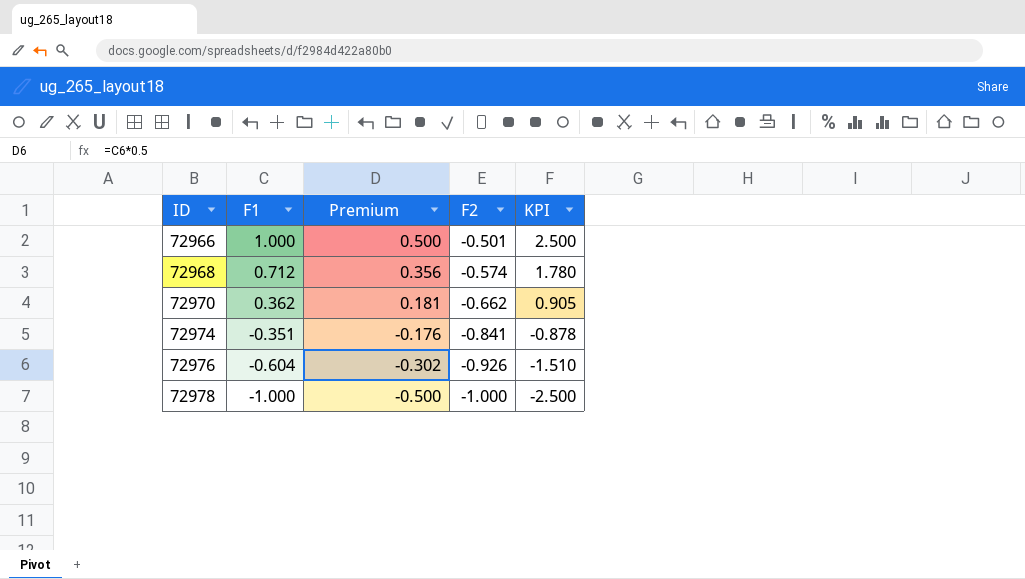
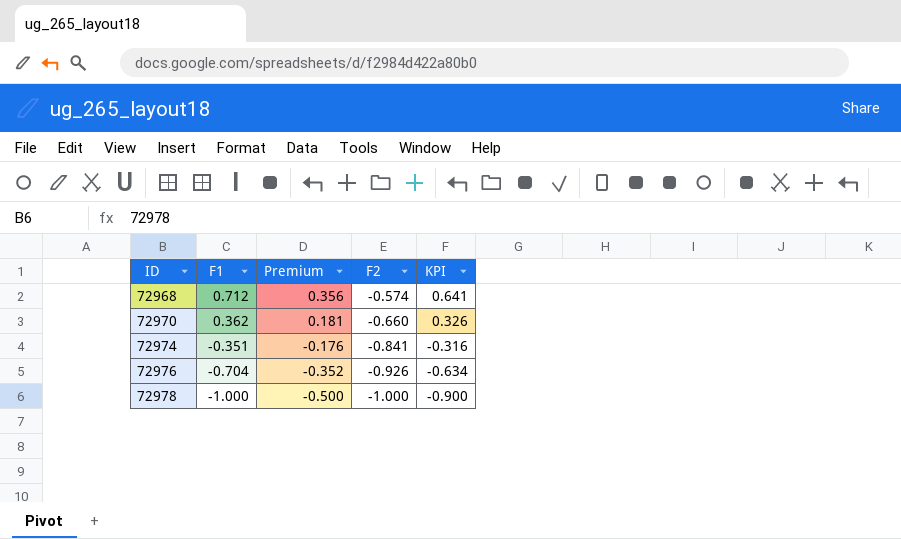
column KPI | formula: [F1] * 2.5 -> [F1] * 0.9
row 72966: 1.000 | 0.500 | -0.501 | 2.500 -> none
72970 | F2: -0.662 -> -0.660
72976 | F1: -0.604 -> -0.704
72976 | Premium: -0.302 -> -0.352

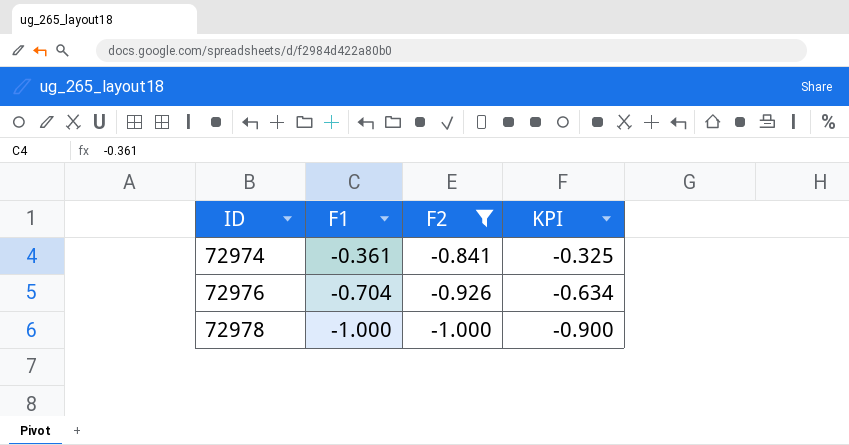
filter: none -> F2 <= -0.841
column Premium | formula: [F1] * 0.5 -> none
72974 | F1: -0.351 -> -0.361
72974 | KPI: -0.316 -> -0.325

